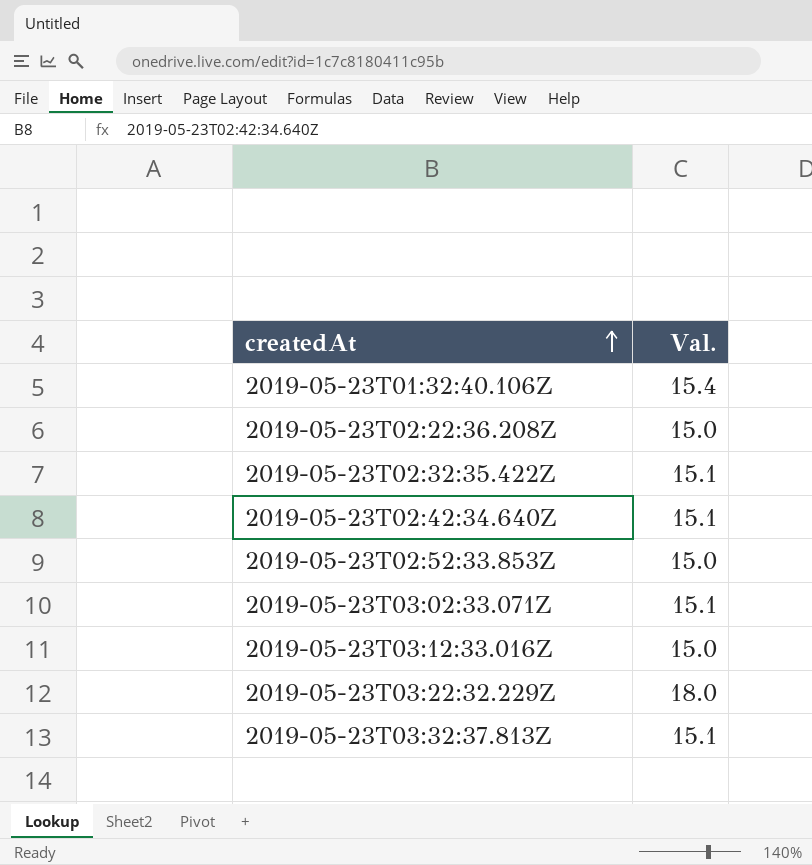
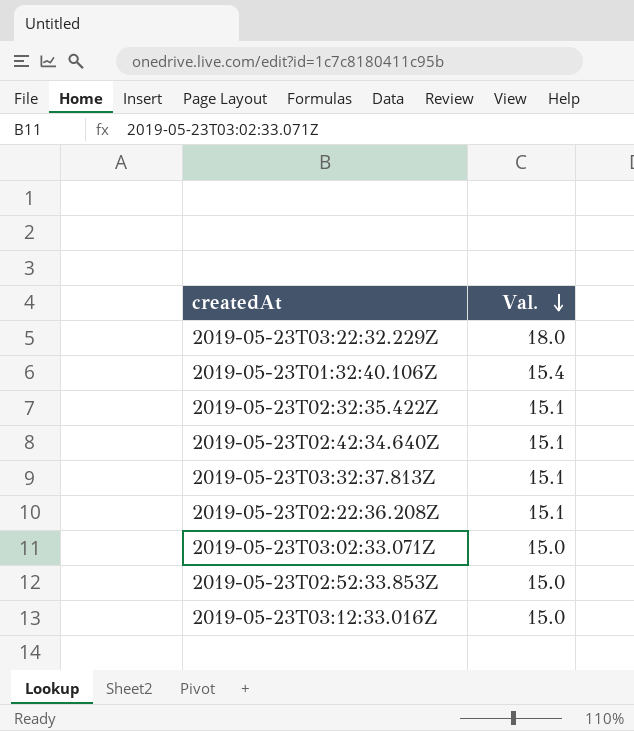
row order: createdAt ascending -> Val. descending
2019-05-23T02:22:36.208Z | Val.: 15.0 -> 15.1
2019-05-23T03:02:33.071Z | Val.: 15.1 -> 15.0

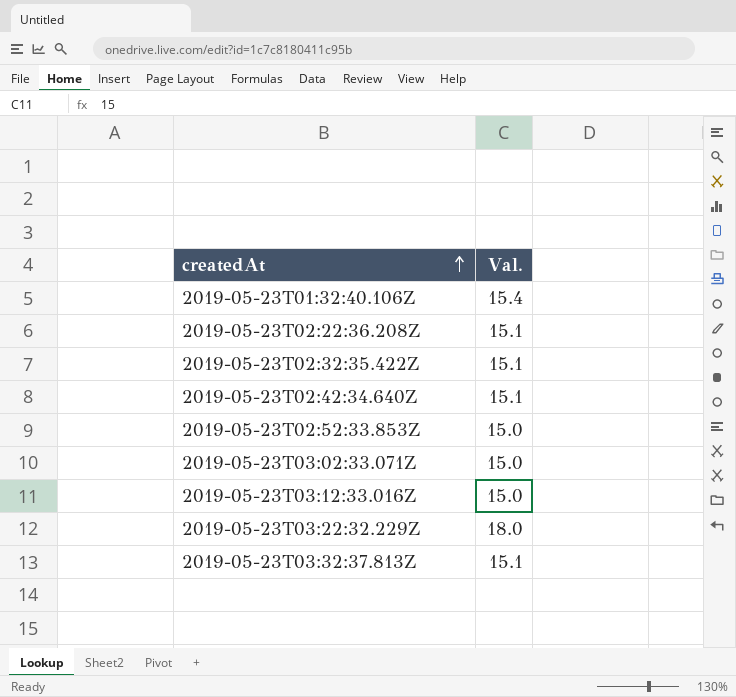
row order: Val. descending -> createdAt ascending

